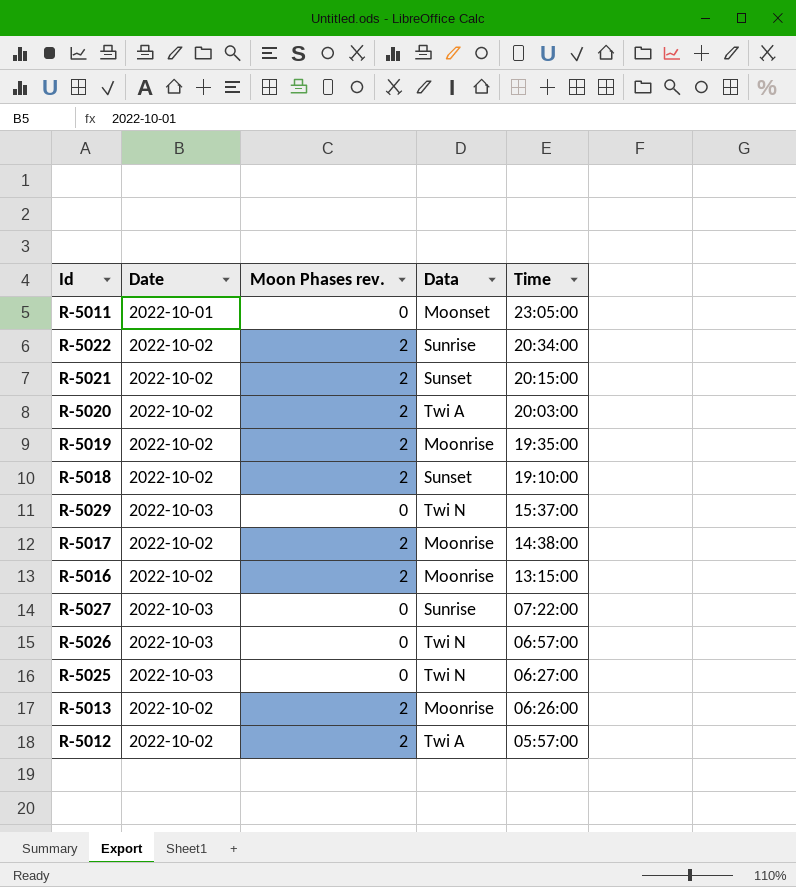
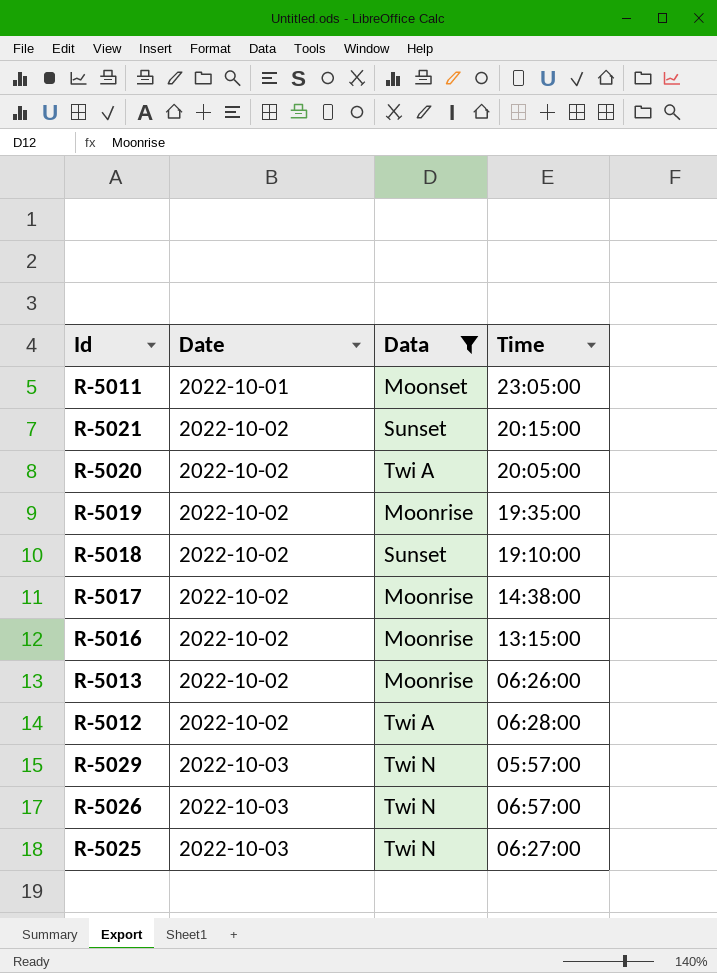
filter: none -> Data != Sunrise
row order: Time descending -> Date ascending
column Moon Phases rev. | position: 3 -> none
R-5020 | Time: 20:03:00 -> 20:05:00
R-5012 | Time: 05:57:00 -> 06:28:00
R-5029 | Time: 15:37:00 -> 05:57:00

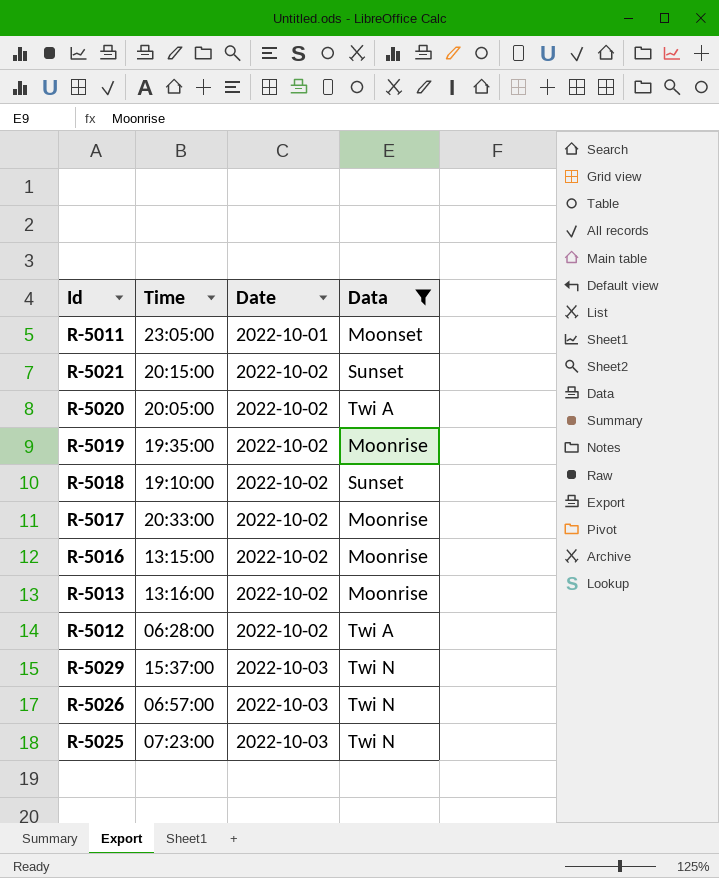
column Time | position: 4 -> 2
R-5017 | Time: 14:38:00 -> 20:33:00
R-5013 | Time: 06:26:00 -> 13:16:00
R-5029 | Time: 05:57:00 -> 15:37:00
R-5025 | Time: 06:27:00 -> 07:23:00

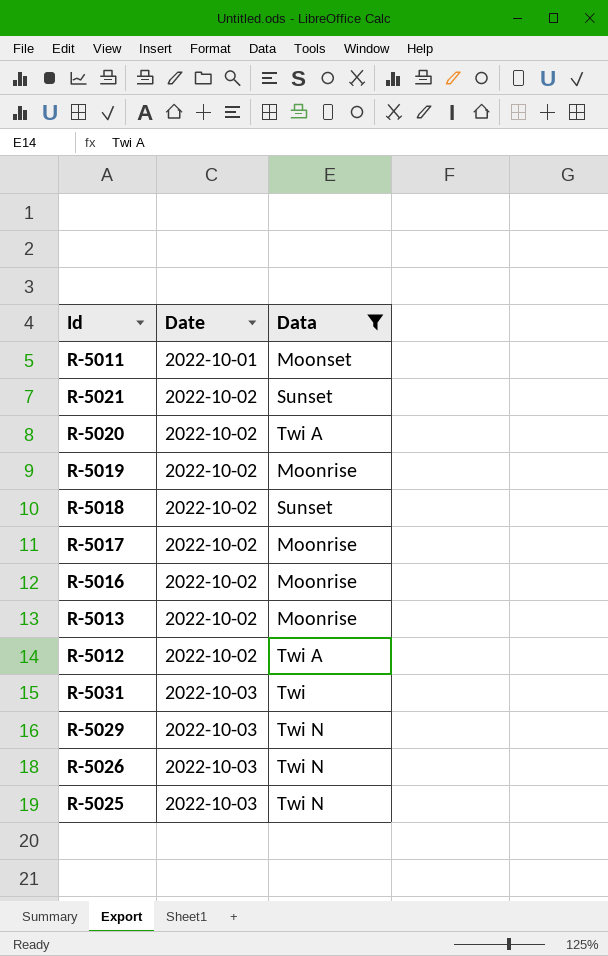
column Time | position: 2 -> none
row R-5031: none -> 2022-10-03 | Twi

